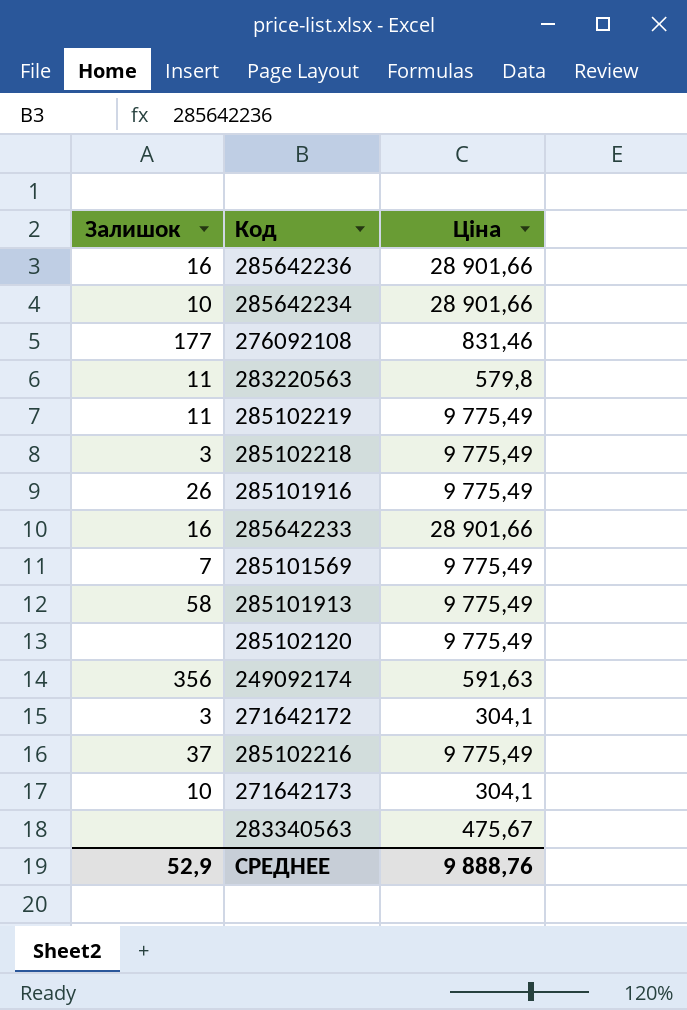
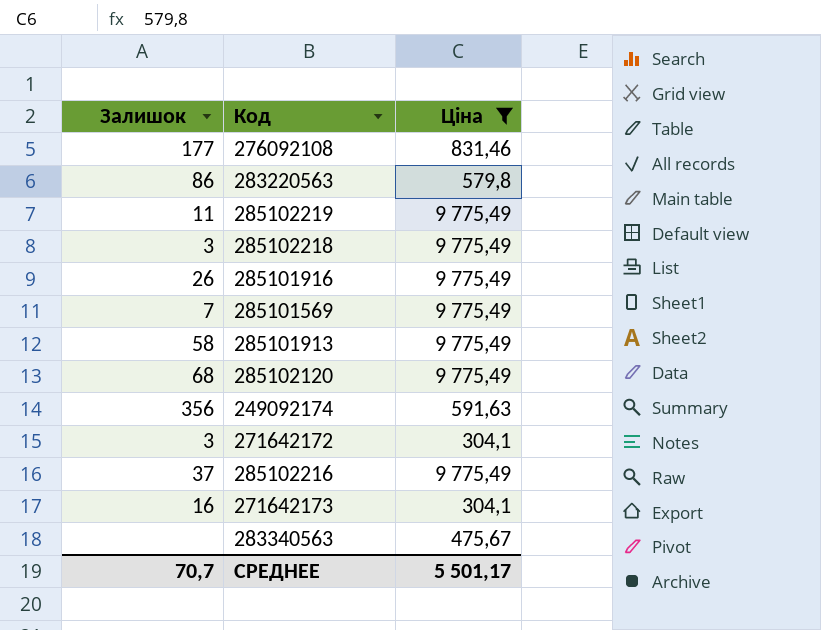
filter: none -> Ціна != 28 901,66
283220563 | Залишок: 11 -> 86
285102120 | Залишок: none -> 68
271642173 | Залишок: 10 -> 16
СРЕДНЕЕ | Залишок: 52,9 -> 70,7
СРЕДНЕЕ | Ціна: 9 888,76 -> 5 501,17

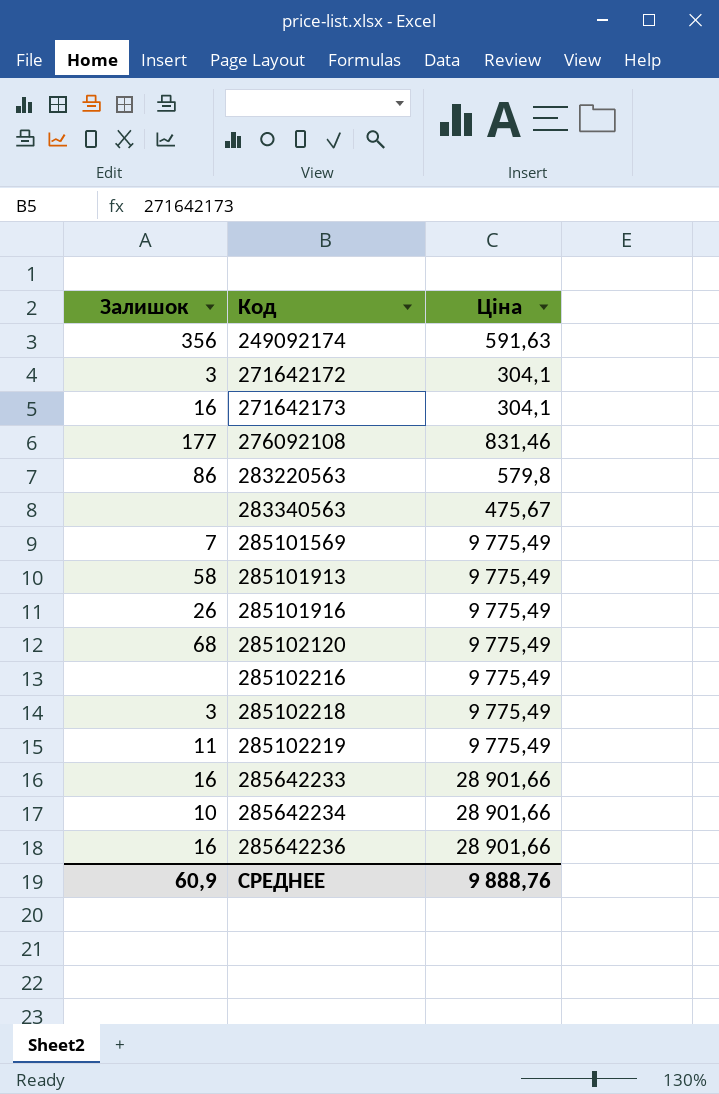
filter: Ціна != 28 901,66 -> none
row order: none -> Код ascending
285102216 | Залишок: 37 -> none
СРЕДНЕЕ | Залишок: 70,7 -> 60,9
СРЕДНЕЕ | Ціна: 5 501,17 -> 9 888,76

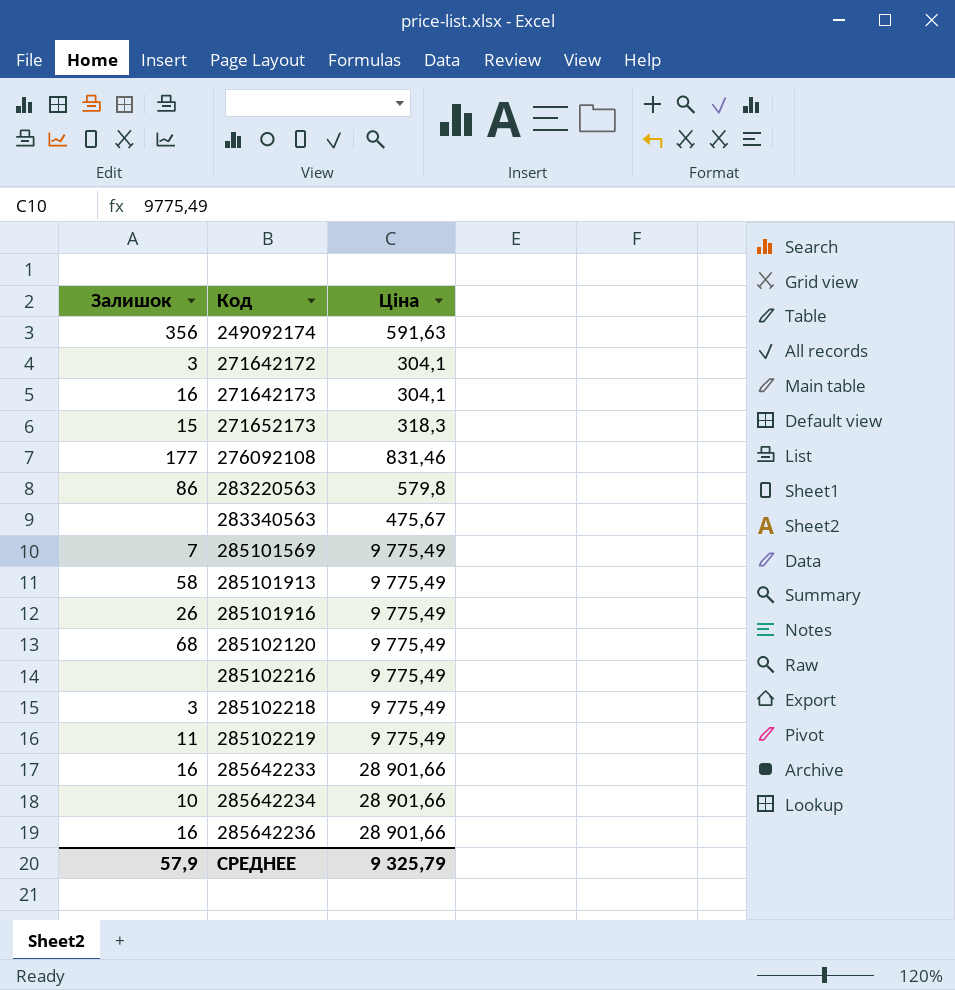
row 271652173: none -> 15 | 318,3
СРЕДНЕЕ | Залишок: 60,9 -> 57,9
СРЕДНЕЕ | Ціна: 9 888,76 -> 9 325,79

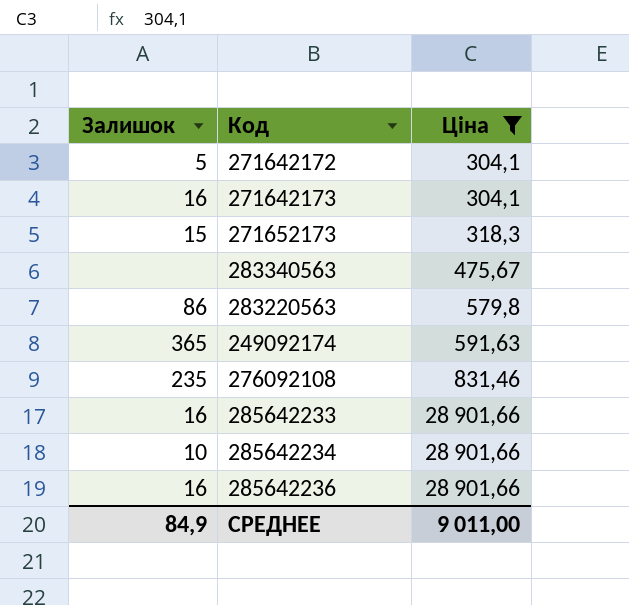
filter: none -> Ціна != 9 775,49
row order: Код ascending -> Ціна ascending
271642172 | Залишок: 3 -> 5
249092174 | Залишок: 356 -> 365
276092108 | Залишок: 177 -> 235
СРЕДНЕЕ | Залишок: 57,9 -> 84,9
СРЕДНЕЕ | Ціна: 9 325,79 -> 9 011,00

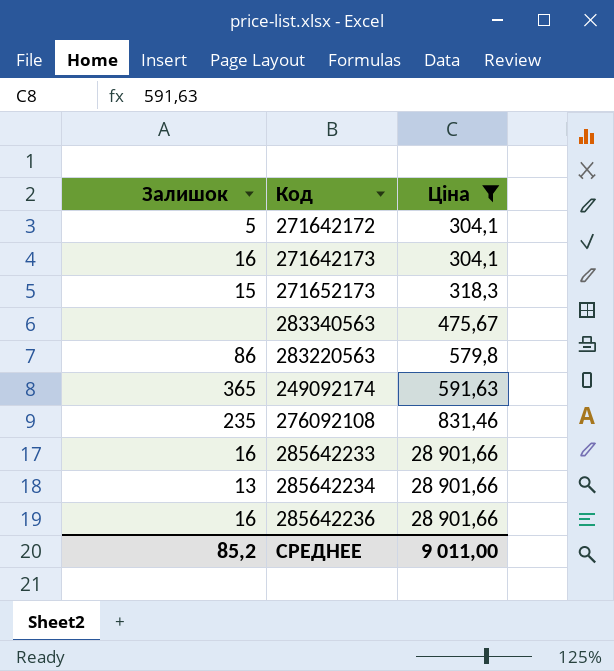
285642234 | Залишок: 10 -> 13
СРЕДНЕЕ | Залишок: 84,9 -> 85,2

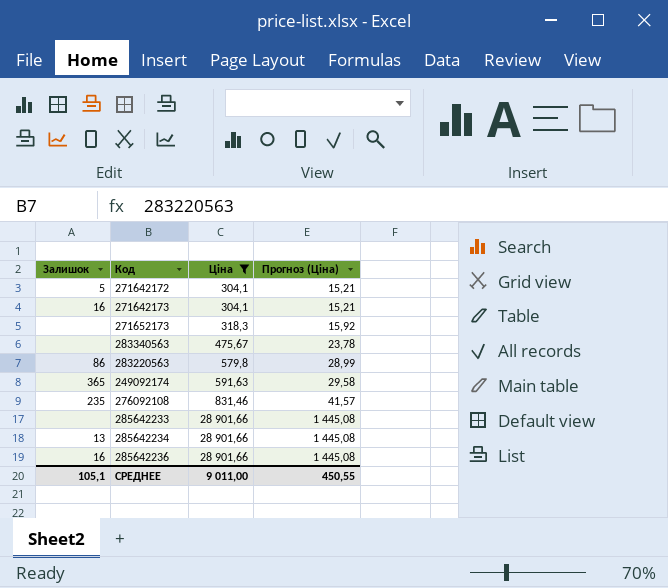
column Прогноз (Ціна) | formula: none -> [Ціна] * 0,05
271652173 | Залишок: 15 -> none
285642233 | Залишок: 16 -> none
СРЕДНЕЕ | Залишок: 85,2 -> 105,1

